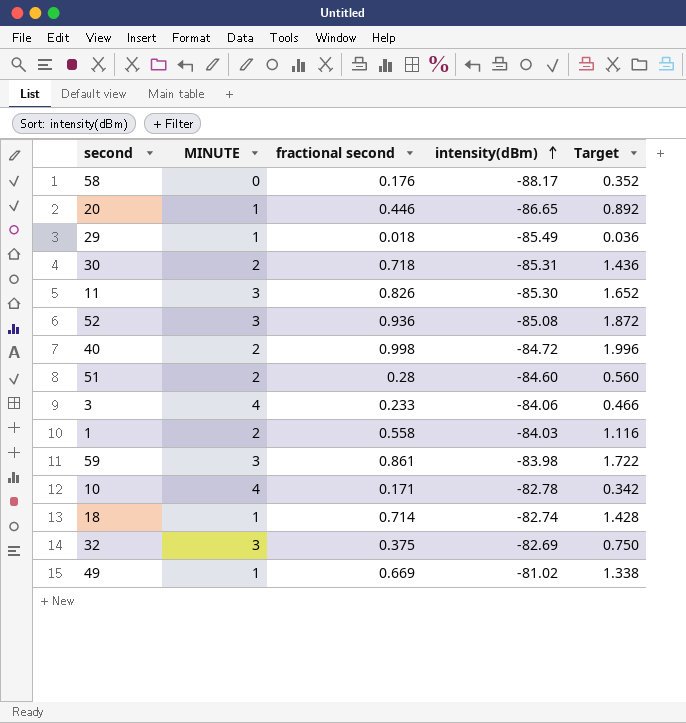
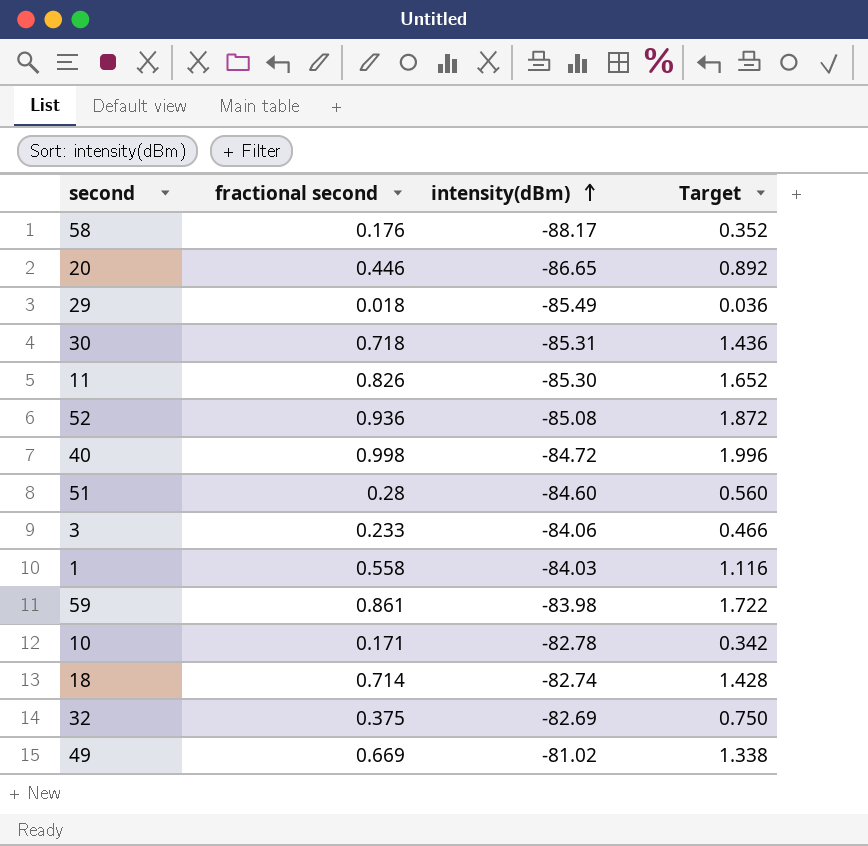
column MINUTE | position: 2 -> none

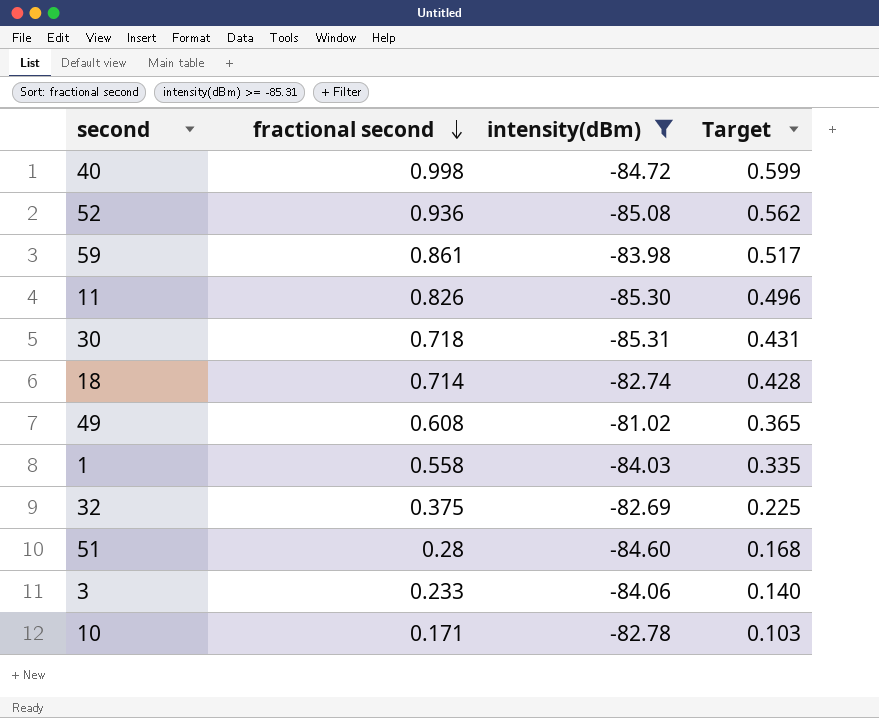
filter: none -> intensity(dBm) >= -85.31
row order: intensity(dBm) ascending -> fractional second descending
column Target | formula: [fractional second] * 2 -> [fractional second] * 0.6
49 | fractional second: 0.669 -> 0.608

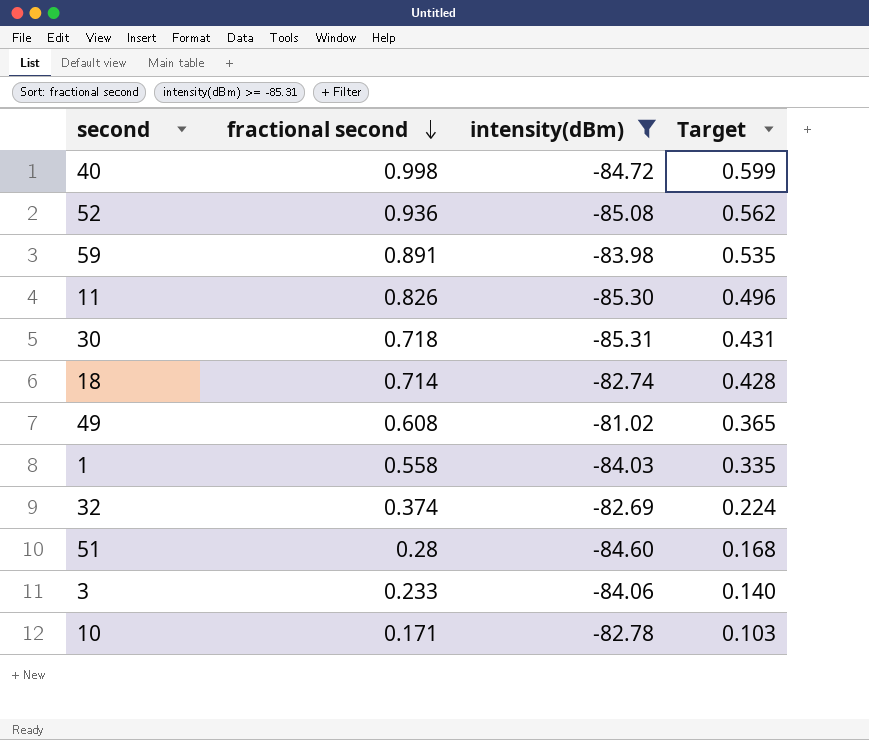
59 | fractional second: 0.861 -> 0.891
59 | Target: 0.517 -> 0.535
32 | fractional second: 0.375 -> 0.374
32 | Target: 0.225 -> 0.224

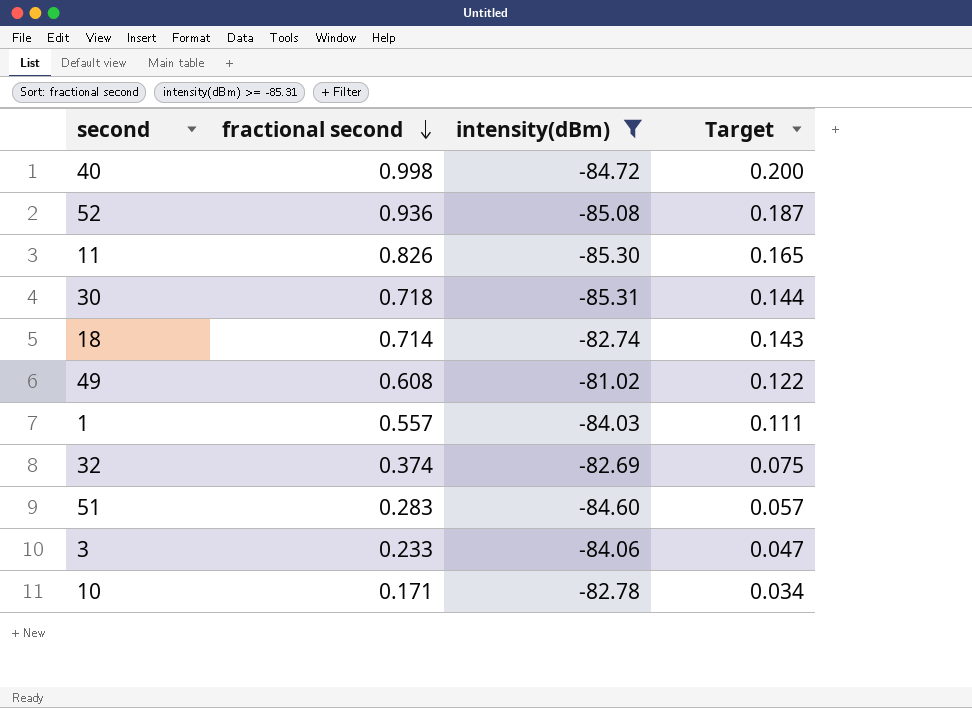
column Target | formula: [fractional second] * 0.6 -> [fractional second] * 0.2
row 59: 0.891 | -83.98 | 0.535 -> none
1 | fractional second: 0.558 -> 0.557
51 | fractional second: 0.28 -> 0.283

